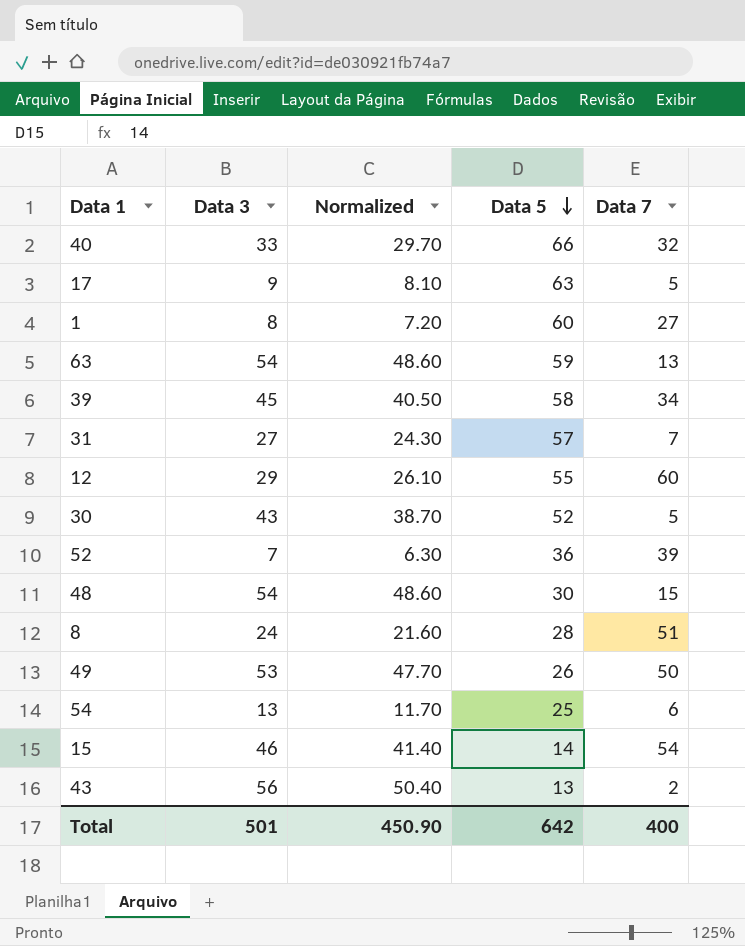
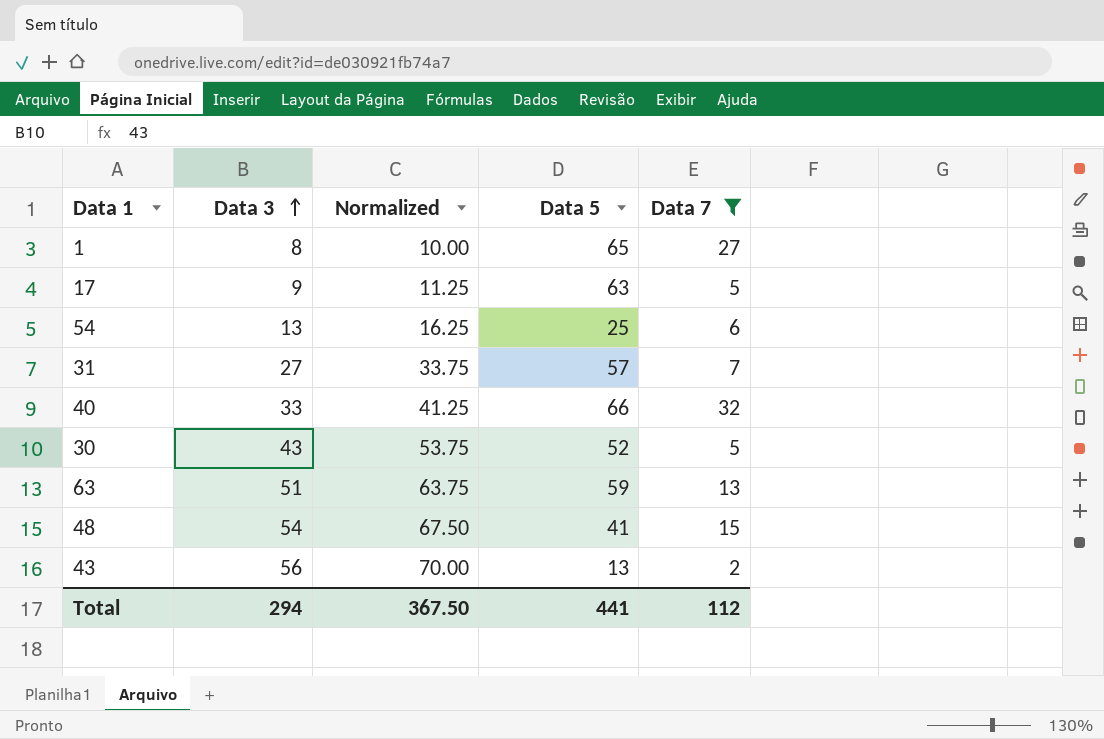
filter: none -> Data 7 <= 32
row order: Data 5 descending -> Data 3 ascending
column Normalized | formula: [Data 3] * 0.9 -> [Data 3] * 1.25
1 | Data 5: 60 -> 65
63 | Data 3: 54 -> 51
48 | Data 5: 30 -> 41
Total | Data 3: 501 -> 294
Total | Normalized: 450.90 -> 367.50
Total | Data 5: 642 -> 441
Total | Data 7: 400 -> 112

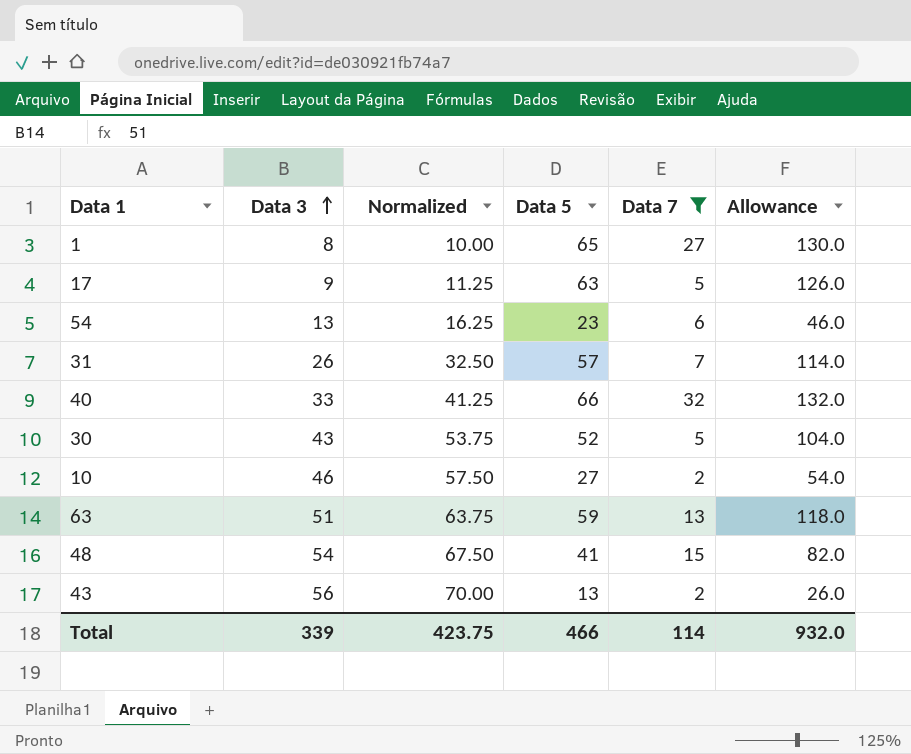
column Allowance | formula: none -> [Data 5] * 2
54 | Data 5: 25 -> 23
31 | Data 3: 27 -> 26
31 | Normalized: 33.75 -> 32.50
row 10: none -> 46 | 57.50 | 27 | 2 | 54.0
Total | Data 3: 294 -> 339
Total | Normalized: 367.50 -> 423.75
Total | Data 5: 441 -> 466
Total | Data 7: 112 -> 114

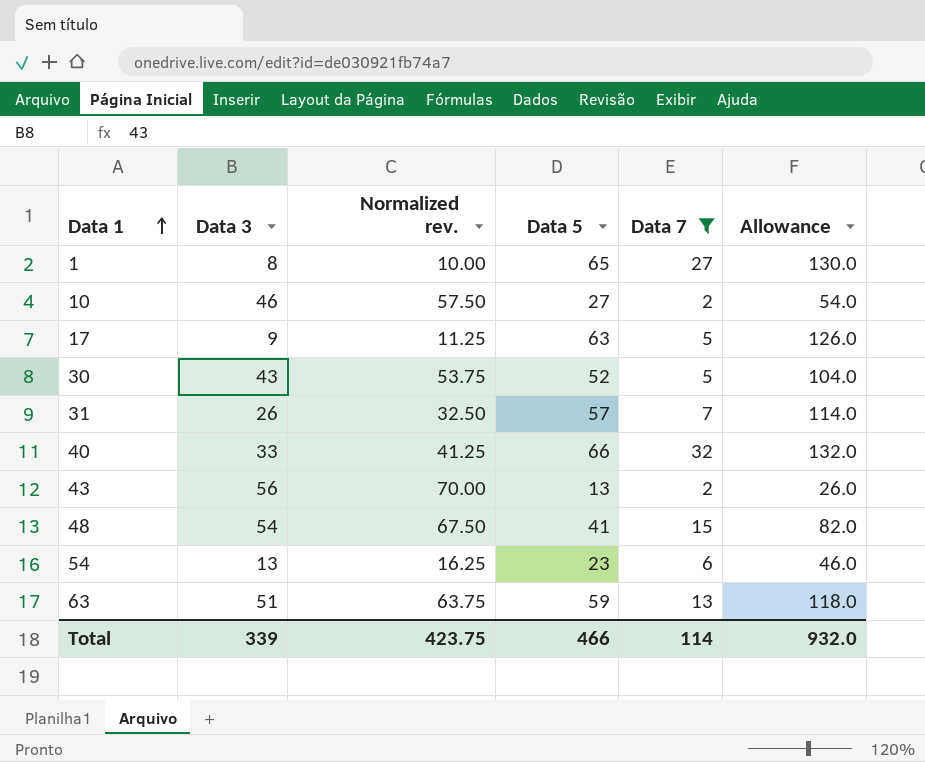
row order: Data 3 ascending -> Data 1 ascending
column name: Normalized -> Normalized rev.

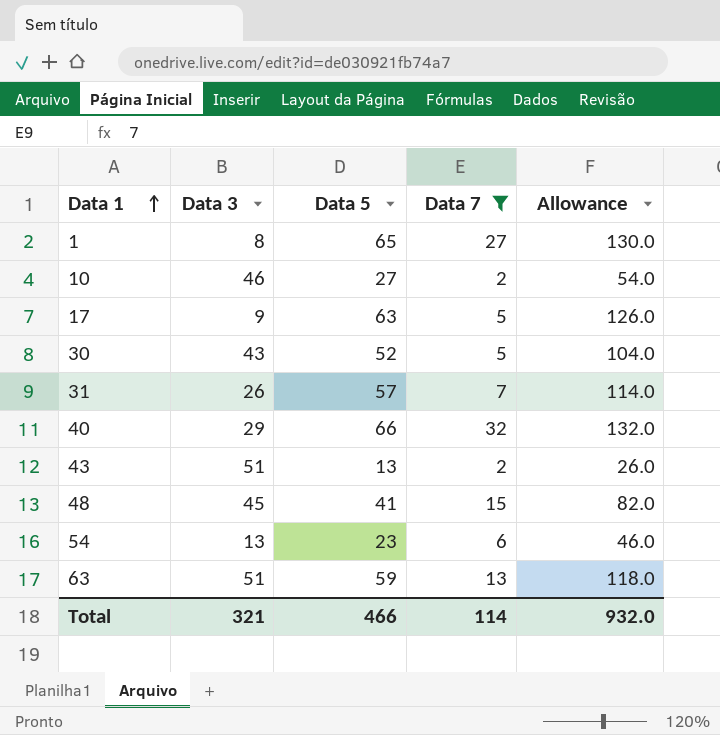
column Normalized rev. | formula: [Data 3] * 1.25 -> none
40 | Data 3: 33 -> 29
43 | Data 3: 56 -> 51
48 | Data 3: 54 -> 45
Total | Data 3: 339 -> 321

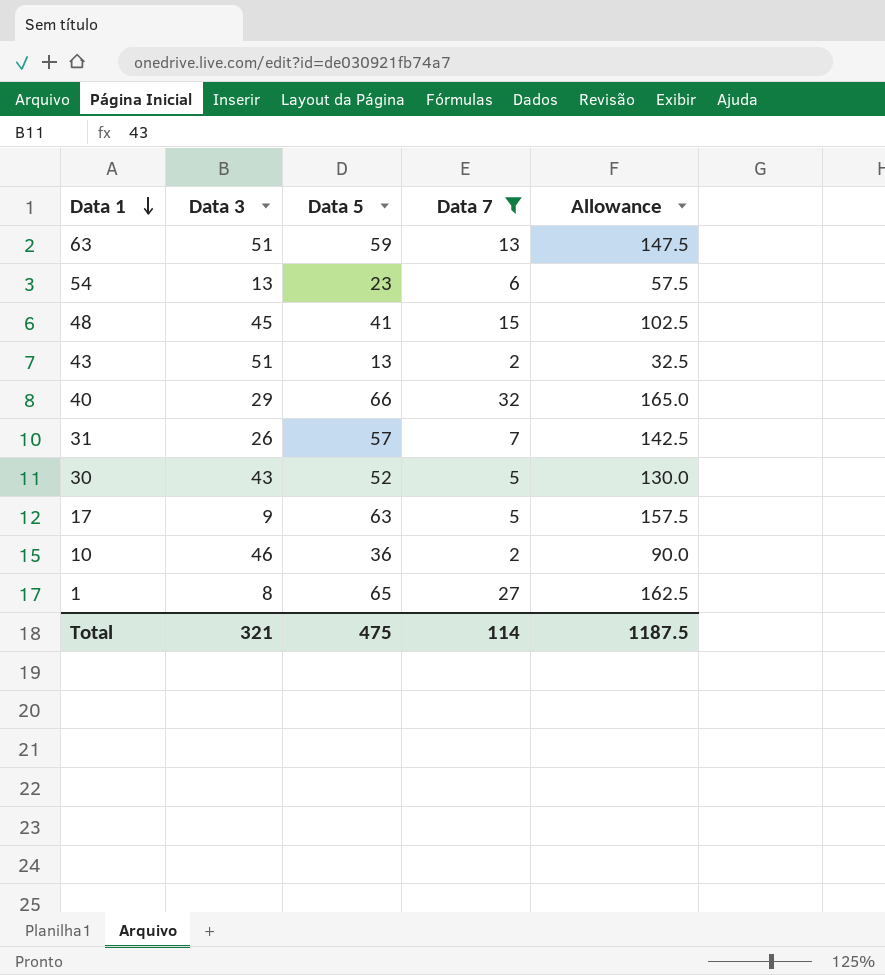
row order: Data 1 ascending -> Data 1 descending
column Allowance | formula: [Data 5] * 2 -> [Data 5] * 2.5
10 | Data 5: 27 -> 36
Total | Data 5: 466 -> 475
Total | Allowance: 932.0 -> 1187.5

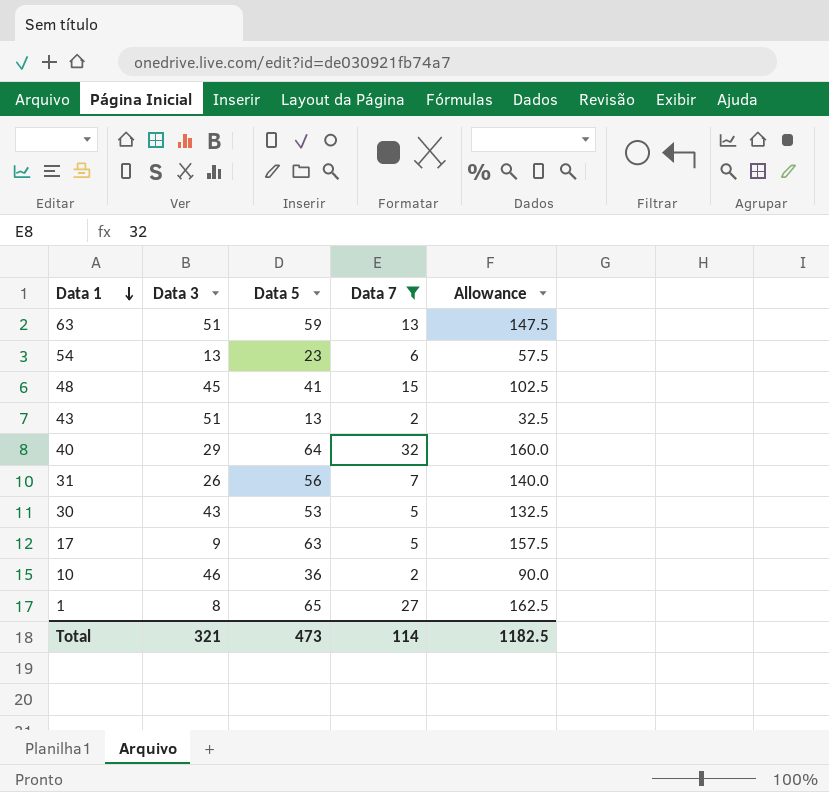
40 | Data 5: 66 -> 64
40 | Allowance: 165.0 -> 160.0
31 | Data 5: 57 -> 56
31 | Allowance: 142.5 -> 140.0
30 | Data 5: 52 -> 53
30 | Allowance: 130.0 -> 132.5
Total | Data 5: 475 -> 473
Total | Allowance: 1187.5 -> 1182.5

